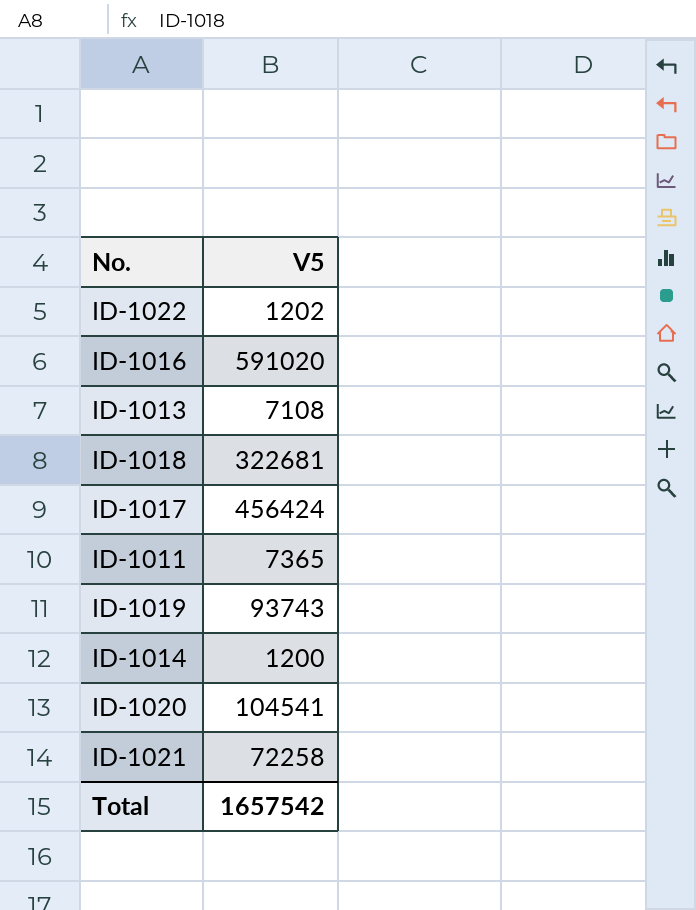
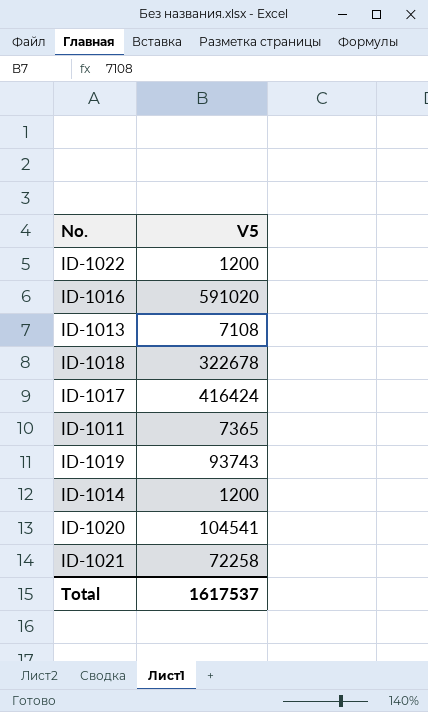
ID-1022 | V5: 1202 -> 1200
ID-1018 | V5: 322681 -> 322678
ID-1017 | V5: 456424 -> 416424
Total | V5: 1657542 -> 1617537

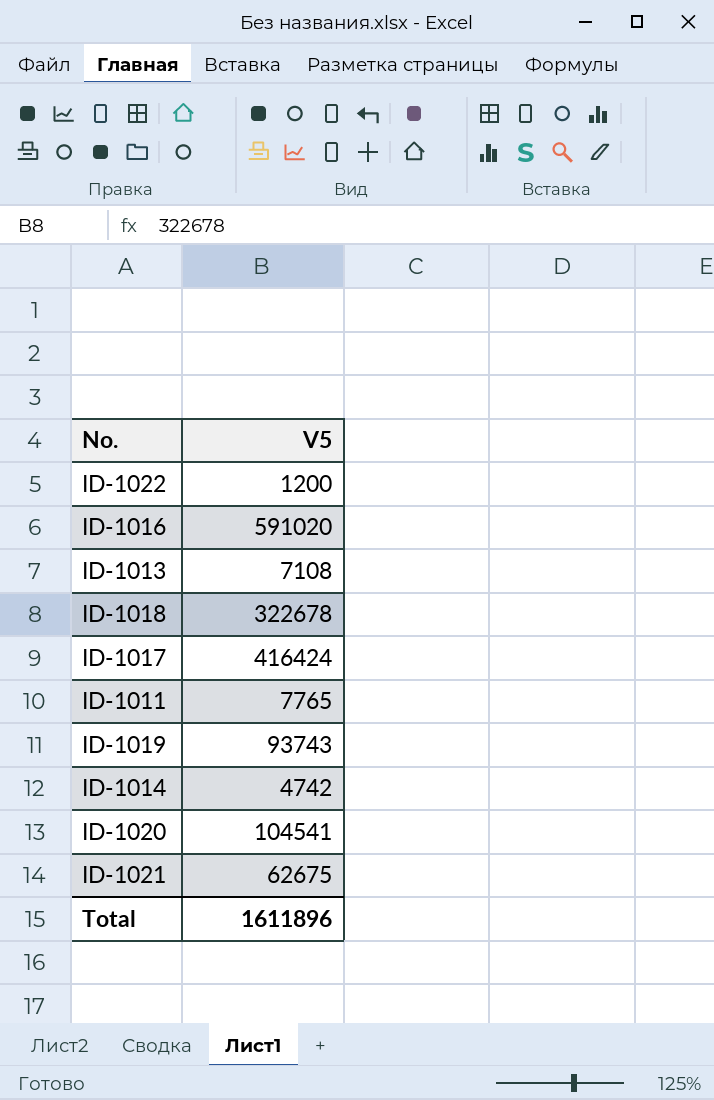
ID-1011 | V5: 7365 -> 7765
ID-1014 | V5: 1200 -> 4742
ID-1021 | V5: 72258 -> 62675
Total | V5: 1617537 -> 1611896

